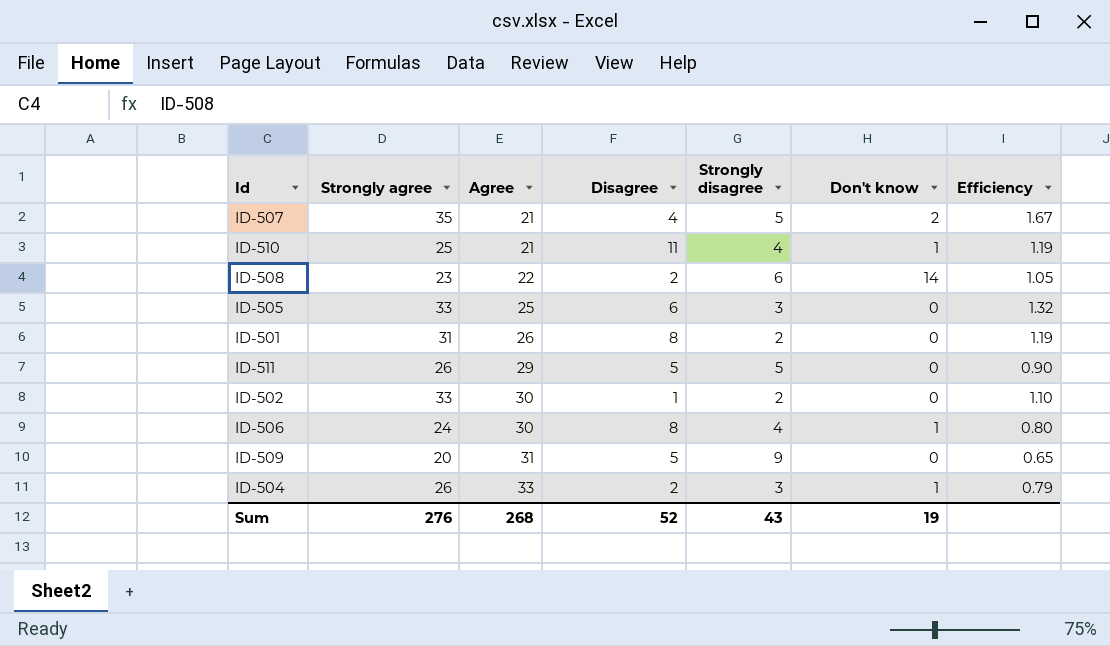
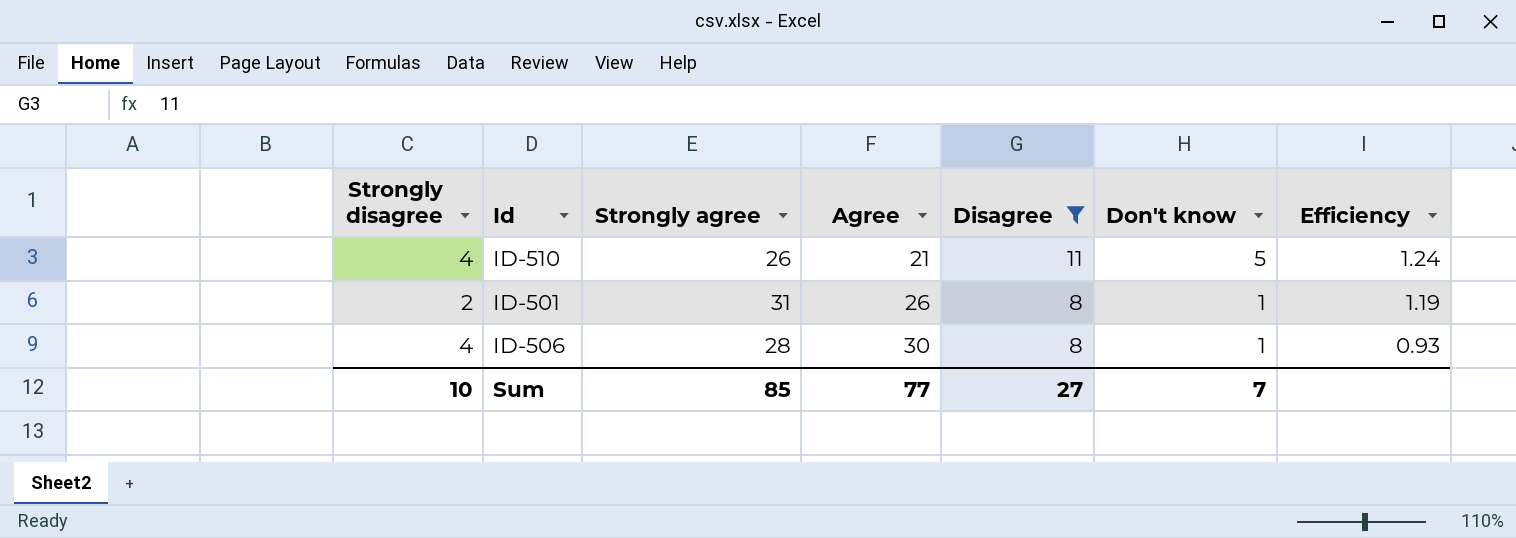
filter: none -> Disagree >= 8
column Strongly disagree | position: 5 -> 1
ID-510 | Strongly agree: 25 -> 26
ID-510 | Don't know: 1 -> 5
ID-510 | Efficiency: 1.19 -> 1.24
ID-501 | Don't know: 0 -> 1
ID-506 | Strongly agree: 24 -> 28
ID-506 | Efficiency: 0.80 -> 0.93
Sum | Strongly disagree: 43 -> 10
Sum | Strongly agree: 276 -> 85
Sum | Agree: 268 -> 77
Sum | Disagree: 52 -> 27
Sum | Don't know: 19 -> 7

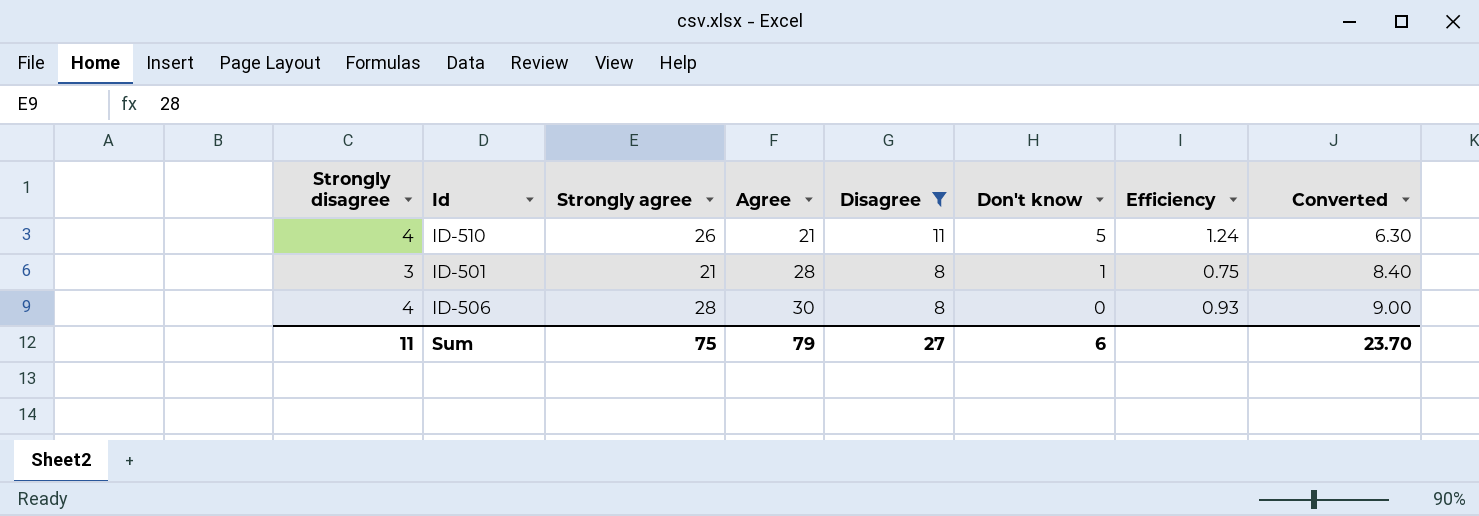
column Converted | formula: none -> [Agree] * 0.3
ID-501 | Strongly disagree: 2 -> 3
ID-501 | Strongly agree: 31 -> 21
ID-501 | Agree: 26 -> 28
ID-501 | Efficiency: 1.19 -> 0.75
ID-506 | Don't know: 1 -> 0
Sum | Strongly disagree: 10 -> 11
Sum | Strongly agree: 85 -> 75
Sum | Agree: 77 -> 79
Sum | Don't know: 7 -> 6

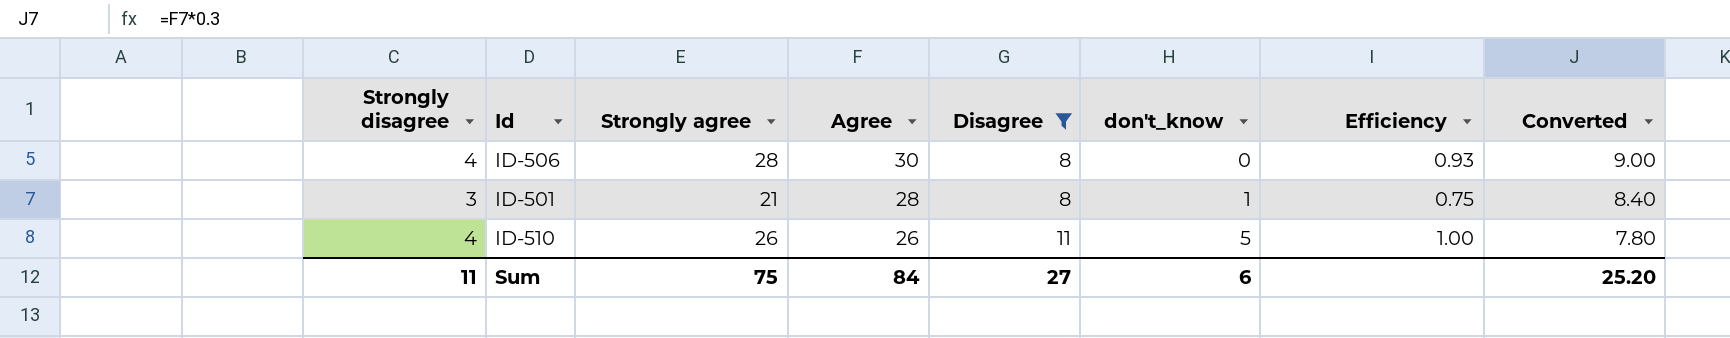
row order: Agree ascending -> Agree descending
column name: Don't know -> don't_know
ID-510 | Agree: 21 -> 26
ID-510 | Efficiency: 1.24 -> 1.00
ID-510 | Converted: 6.30 -> 7.80
Sum | Agree: 79 -> 84
Sum | Converted: 23.70 -> 25.20

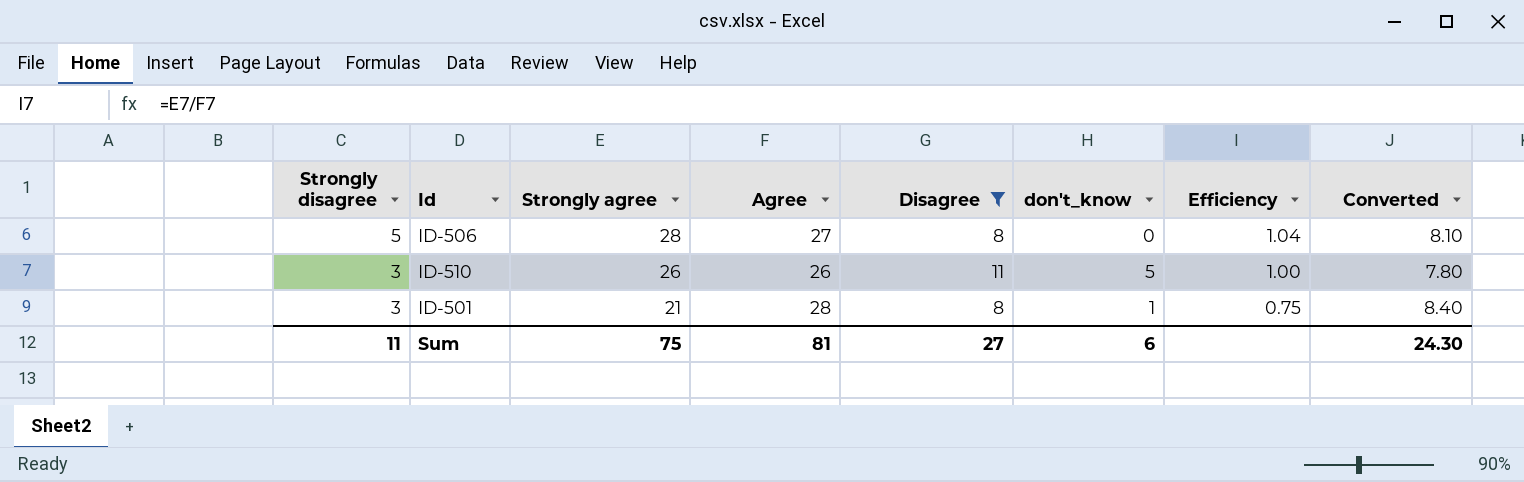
row order: Agree descending -> Strongly disagree descending
ID-506 | Strongly disagree: 4 -> 5
ID-506 | Agree: 30 -> 27
ID-506 | Efficiency: 0.93 -> 1.04
ID-506 | Converted: 9.00 -> 8.10
ID-510 | Strongly disagree: 4 -> 3
Sum | Agree: 84 -> 81
Sum | Converted: 25.20 -> 24.30

